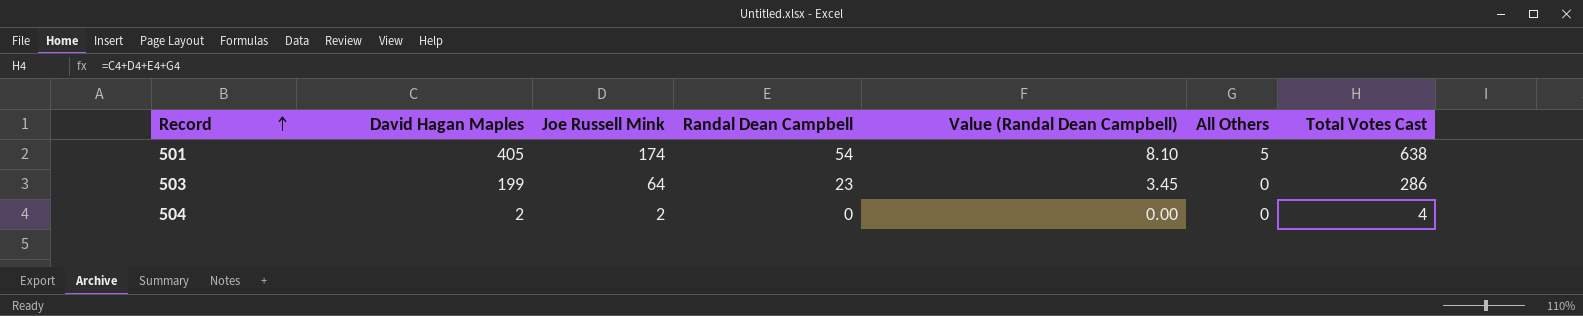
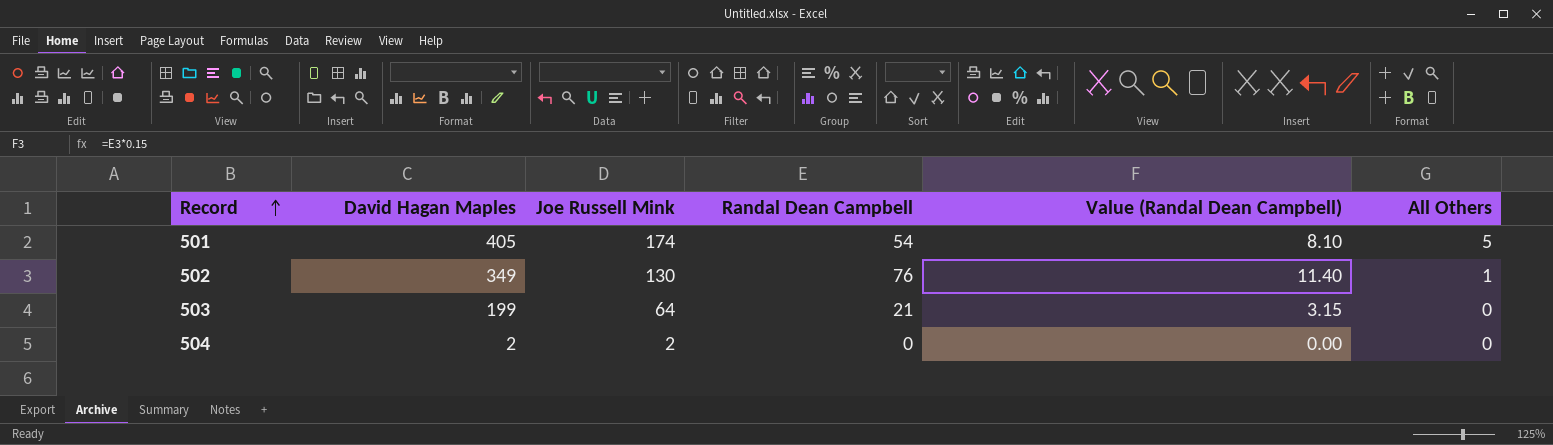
column Total Votes Cast | formula: [David Hagan Maples] + [Joe Russell Mink] + [Randal Dean Campbell] + [All Others] -> none
row 502: none -> 349 | 130 | 76 | 11.40 | 1
503 | Randal Dean Campbell: 23 -> 21
503 | Value (Randal Dean Campbell): 3.45 -> 3.15

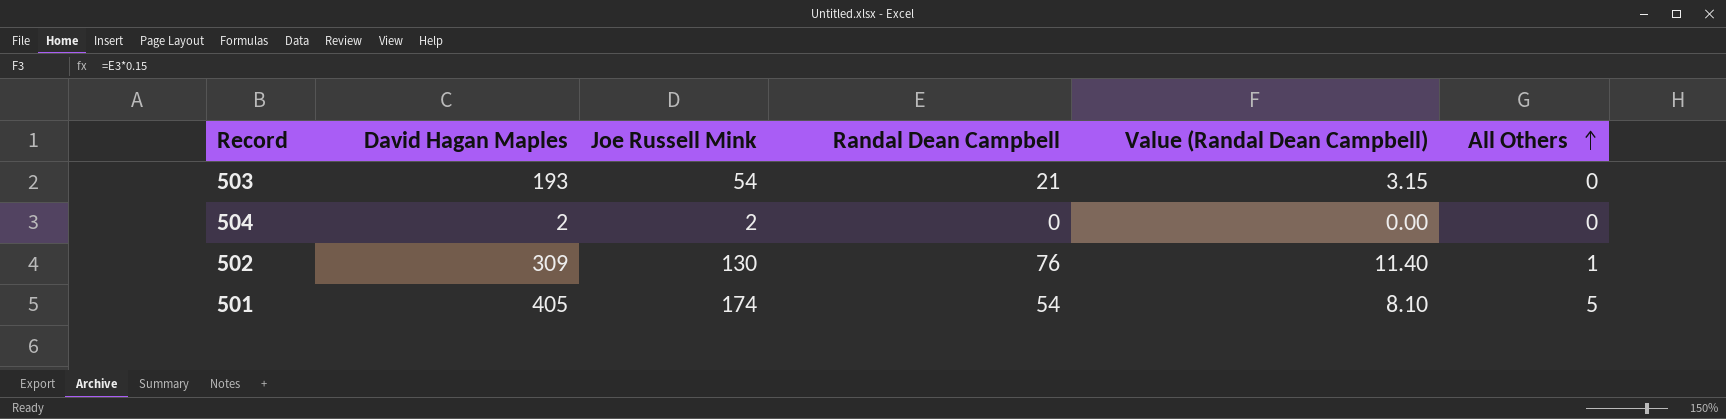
row order: Record ascending -> All Others ascending
503 | David Hagan Maples: 199 -> 193
503 | Joe Russell Mink: 64 -> 54
502 | David Hagan Maples: 349 -> 309

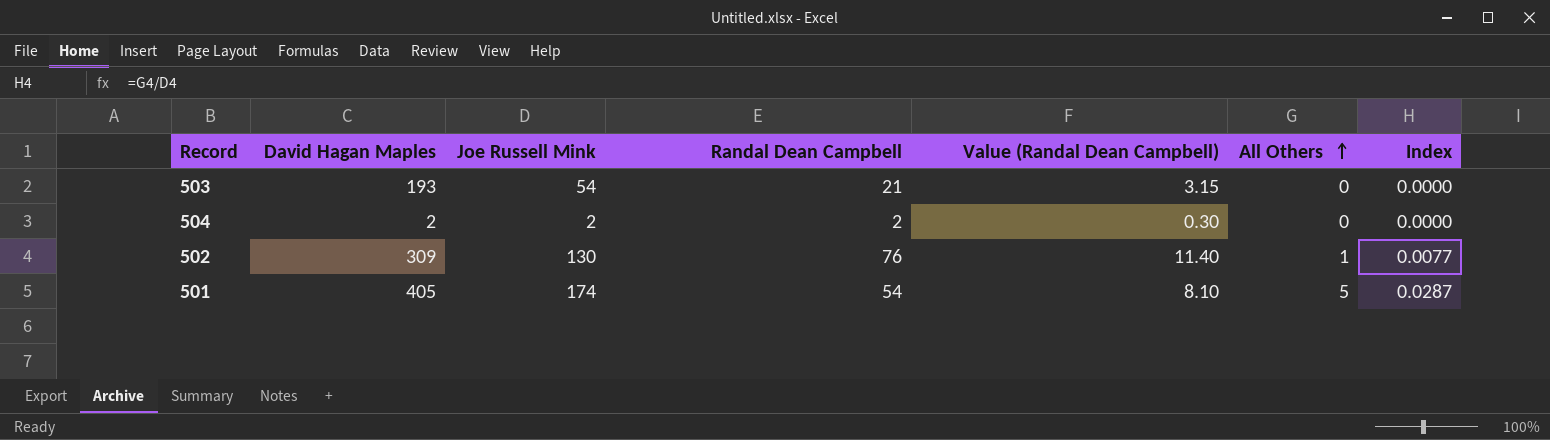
column Index | formula: none -> [All Others] / [Joe Russell Mink]
504 | Randal Dean Campbell: 0 -> 2
504 | Value (Randal Dean Campbell): 0.00 -> 0.30

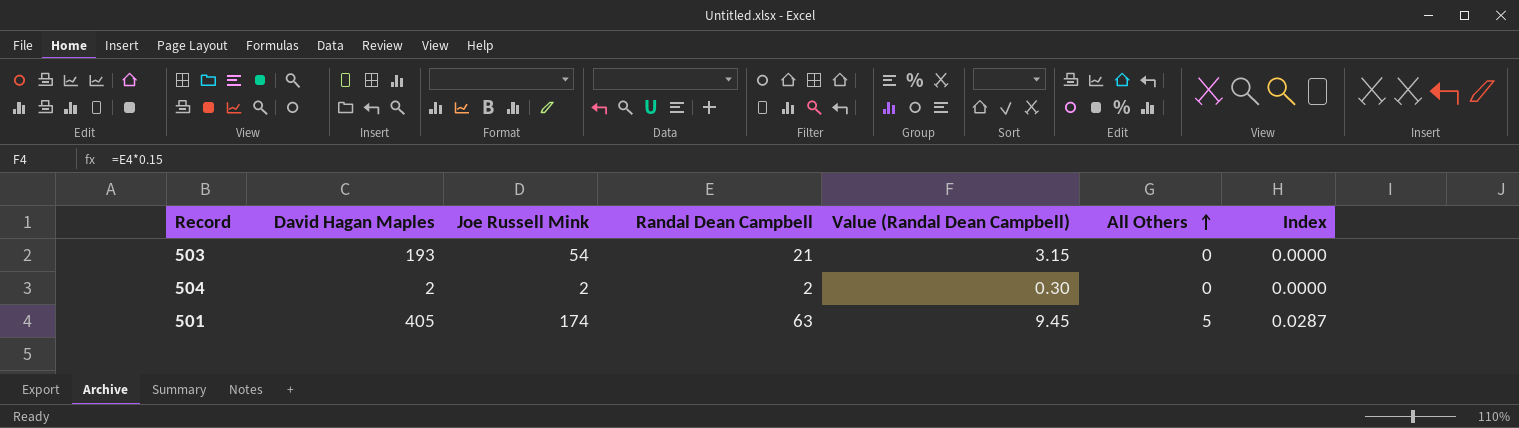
row 502: 309 | 130 | 76 | 11.40 | 1 | 0.0077 -> none
501 | Randal Dean Campbell: 54 -> 63
501 | Value (Randal Dean Campbell): 8.10 -> 9.45

